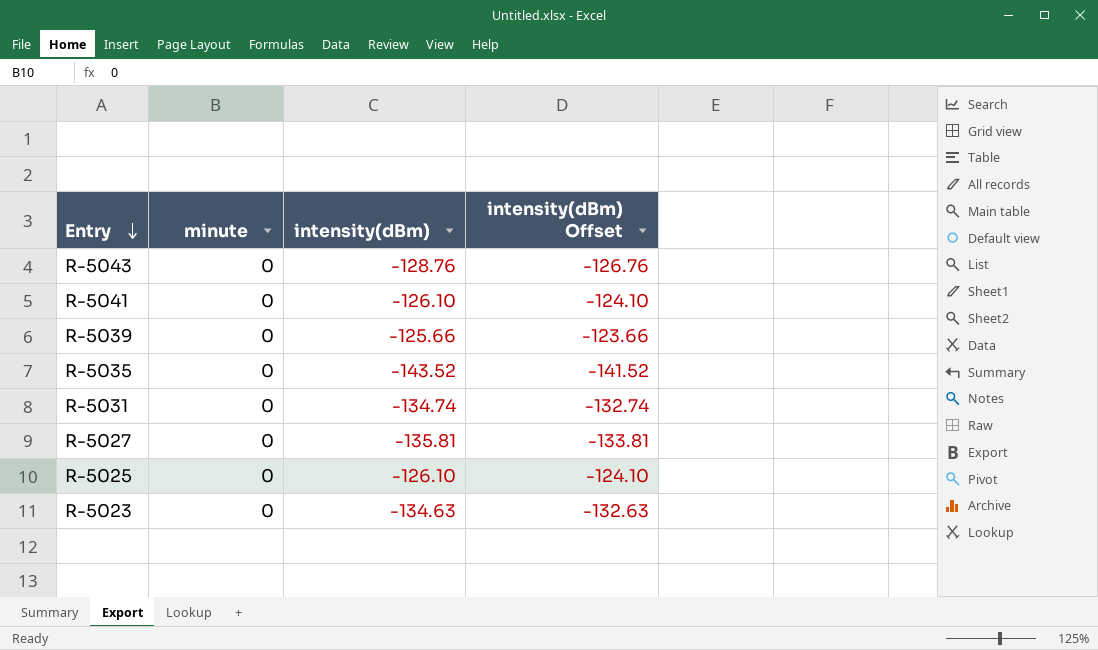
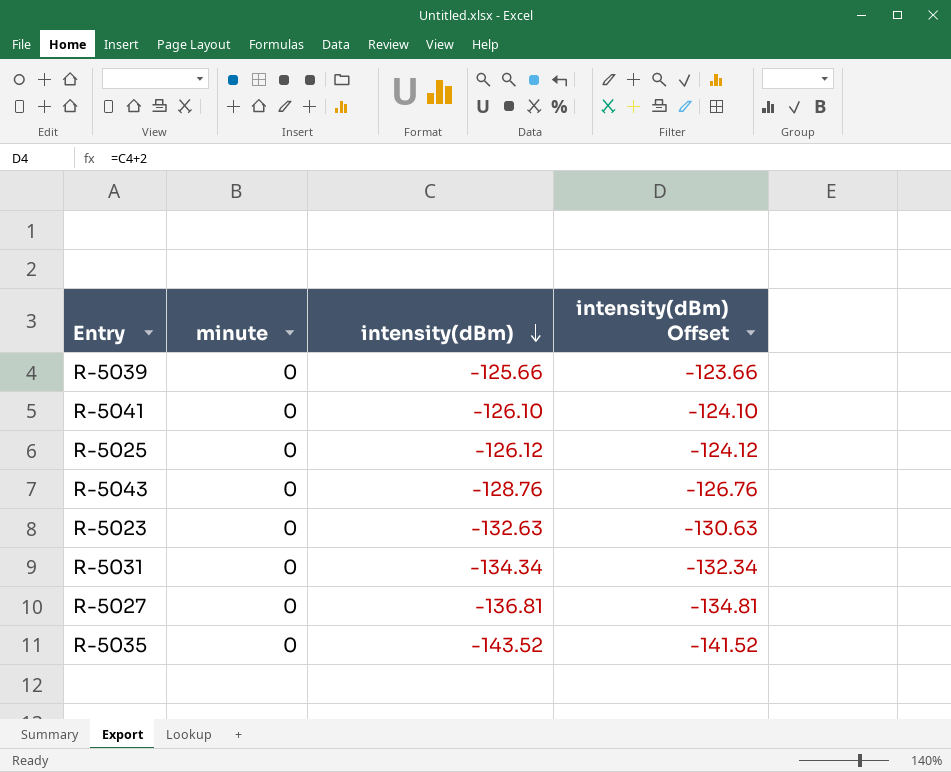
row order: Entry descending -> intensity(dBm) descending
R-5025 | intensity(dBm): -126.10 -> -126.12
R-5025 | intensity(dBm) Offset: -124.10 -> -124.12
R-5023 | intensity(dBm): -134.63 -> -132.63
R-5023 | intensity(dBm) Offset: -132.63 -> -130.63
R-5031 | intensity(dBm): -134.74 -> -134.34
R-5031 | intensity(dBm) Offset: -132.74 -> -132.34
R-5027 | intensity(dBm): -135.81 -> -136.81
R-5027 | intensity(dBm) Offset: -133.81 -> -134.81

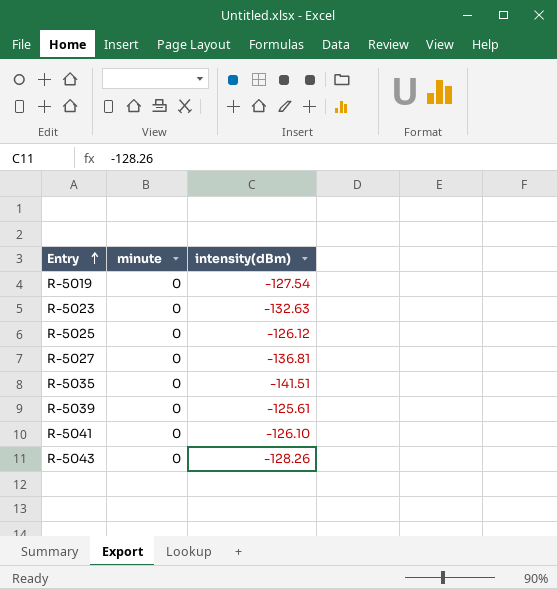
row order: intensity(dBm) descending -> Entry ascending
column intensity(dBm) Offset | formula: [intensity(dBm)] + 2 -> none
row R-5031: 0 | -134.34 | -132.34 -> none
row R-5019: none -> 0 | -127.54
R-5035 | intensity(dBm): -143.52 -> -141.51
R-5039 | intensity(dBm): -125.66 -> -125.61
R-5043 | intensity(dBm): -128.76 -> -128.26

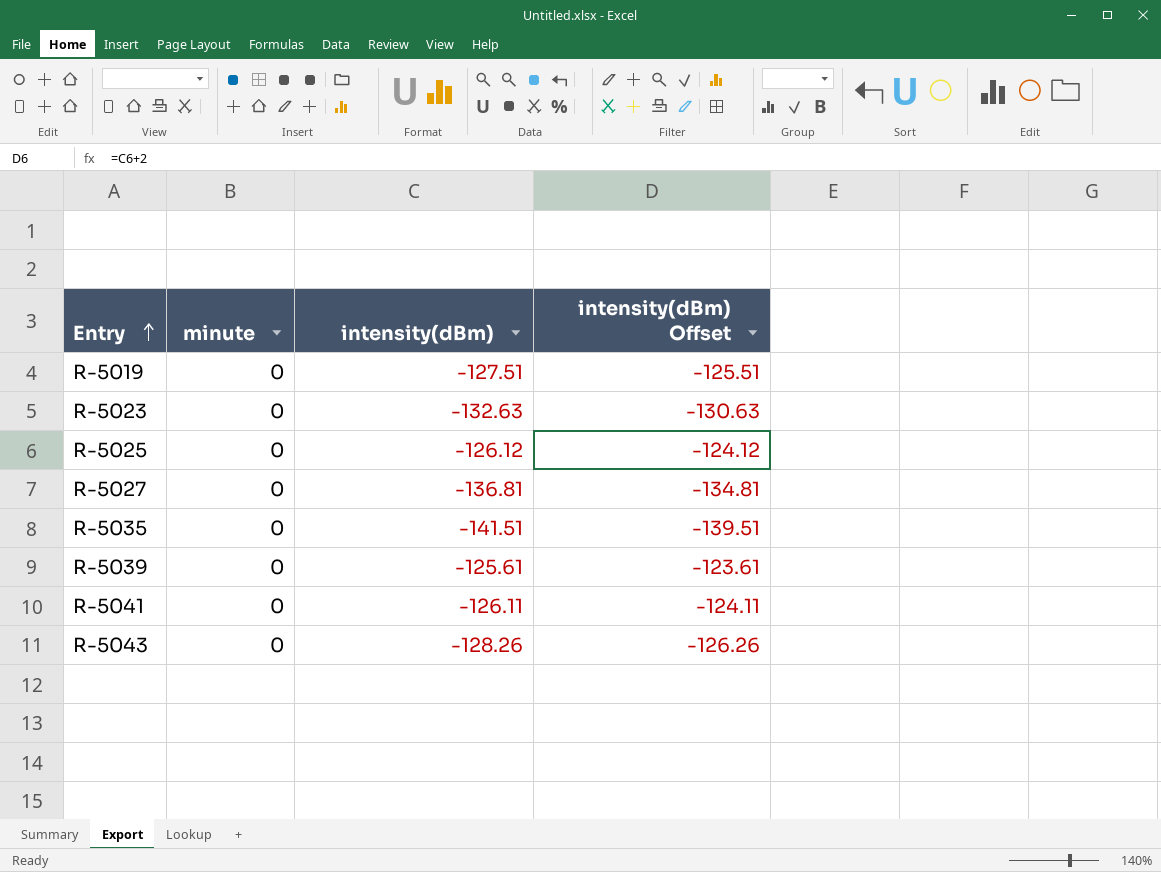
column intensity(dBm) Offset | formula: none -> [intensity(dBm)] + 2
R-5019 | intensity(dBm): -127.54 -> -127.51
R-5041 | intensity(dBm): -126.10 -> -126.11

